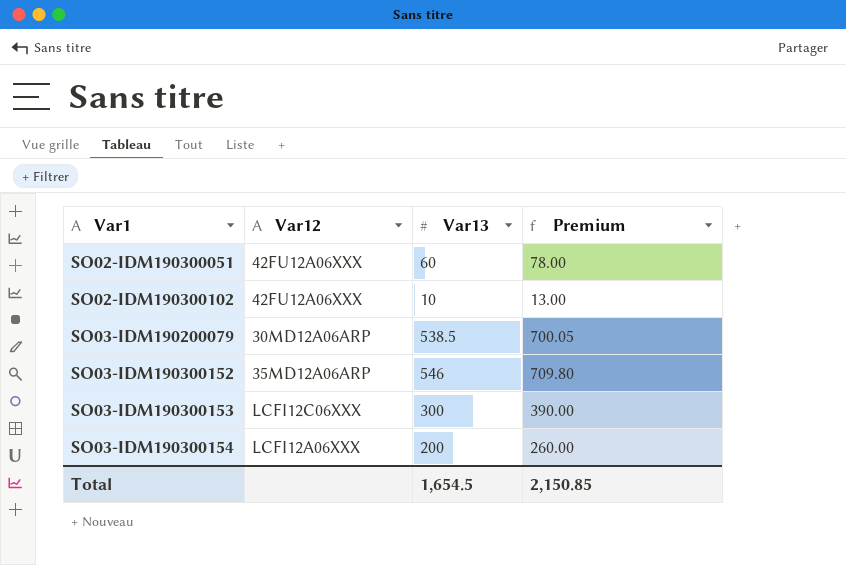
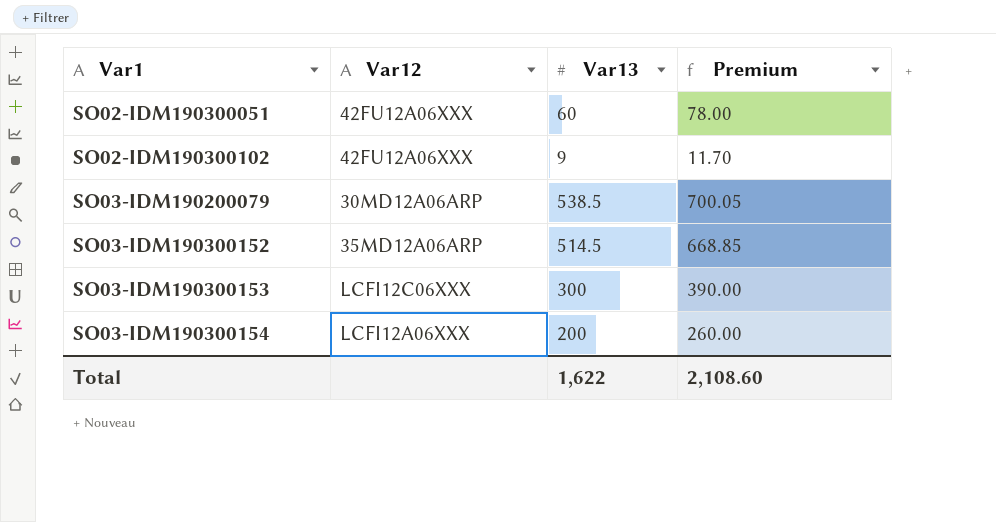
SO02-IDM190300102 | Var13: 10 -> 9
SO02-IDM190300102 | Premium: 13.00 -> 11.70
SO03-IDM190300152 | Var13: 546 -> 514.5
SO03-IDM190300152 | Premium: 709.80 -> 668.85
Total | Var13: 1,654.5 -> 1,622
Total | Premium: 2,150.85 -> 2,108.60

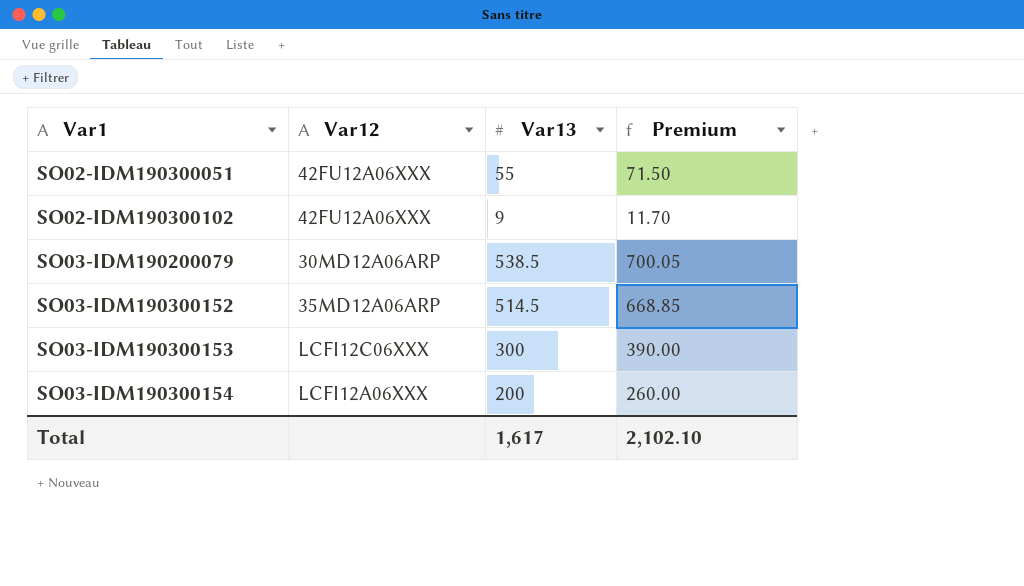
SO02-IDM190300051 | Var13: 60 -> 55
SO02-IDM190300051 | Premium: 78.00 -> 71.50
Total | Var13: 1,622 -> 1,617
Total | Premium: 2,108.60 -> 2,102.10

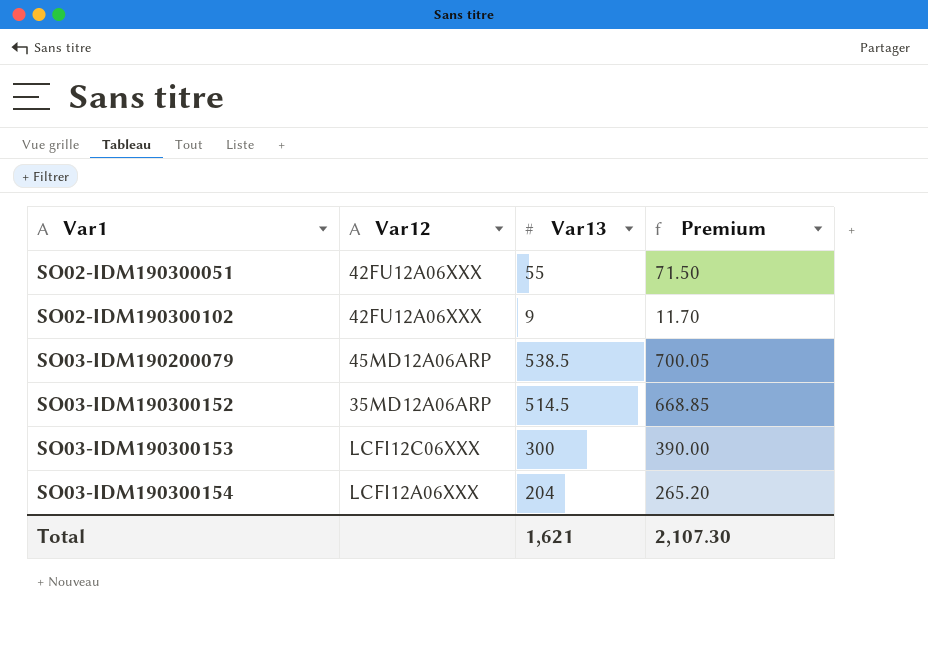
SO03-IDM190200079 | Var12: 30MD12A06ARP -> 45MD12A06ARP
SO03-IDM190300154 | Var13: 200 -> 204
SO03-IDM190300154 | Premium: 260.00 -> 265.20
Total | Var13: 1,617 -> 1,621
Total | Premium: 2,102.10 -> 2,107.30

